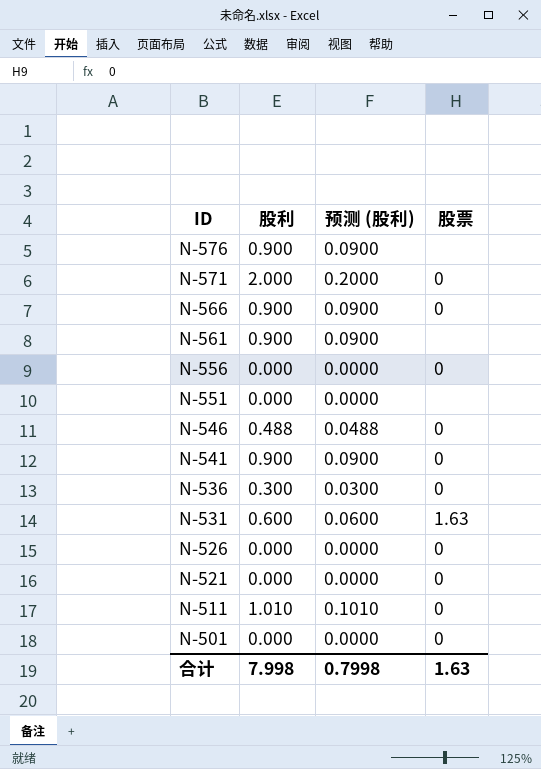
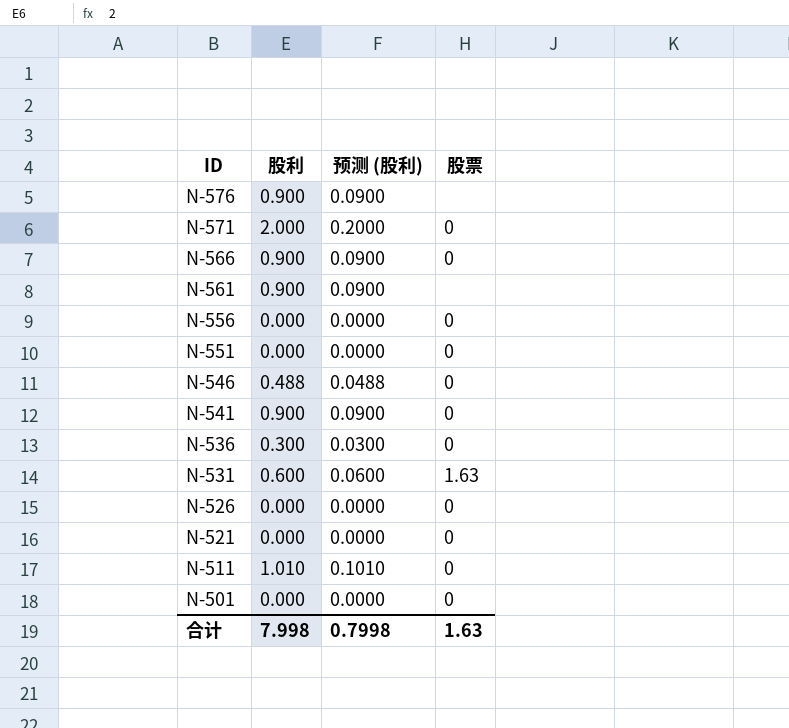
N-551 | 股票: none -> 0

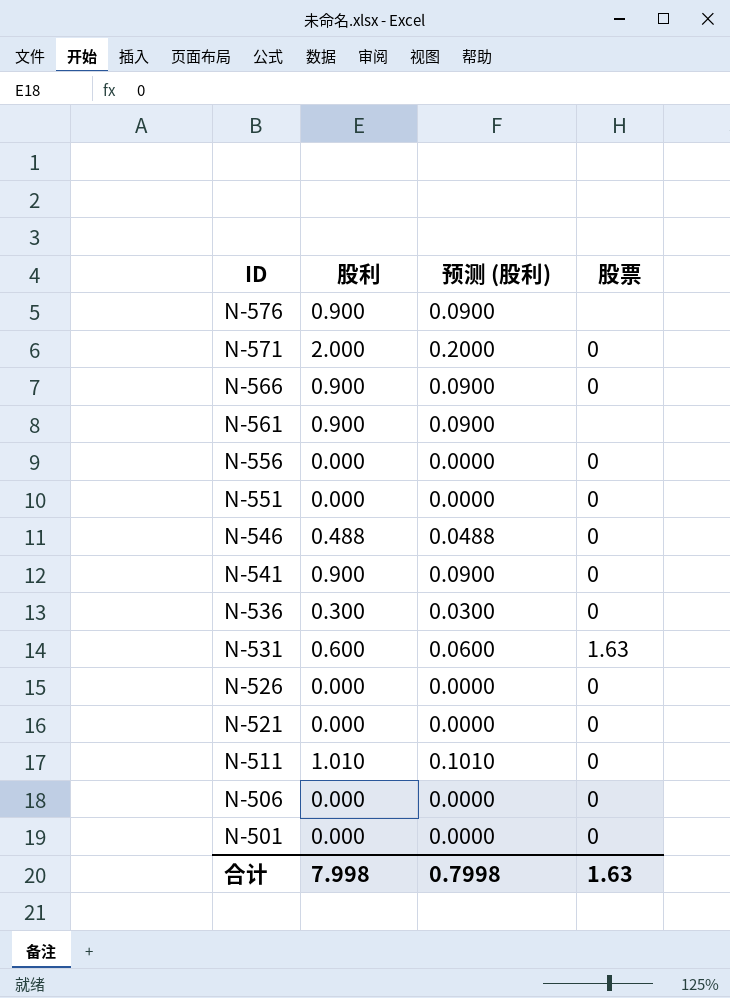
row N-506: none -> 0.000 | 0.0000 | 0

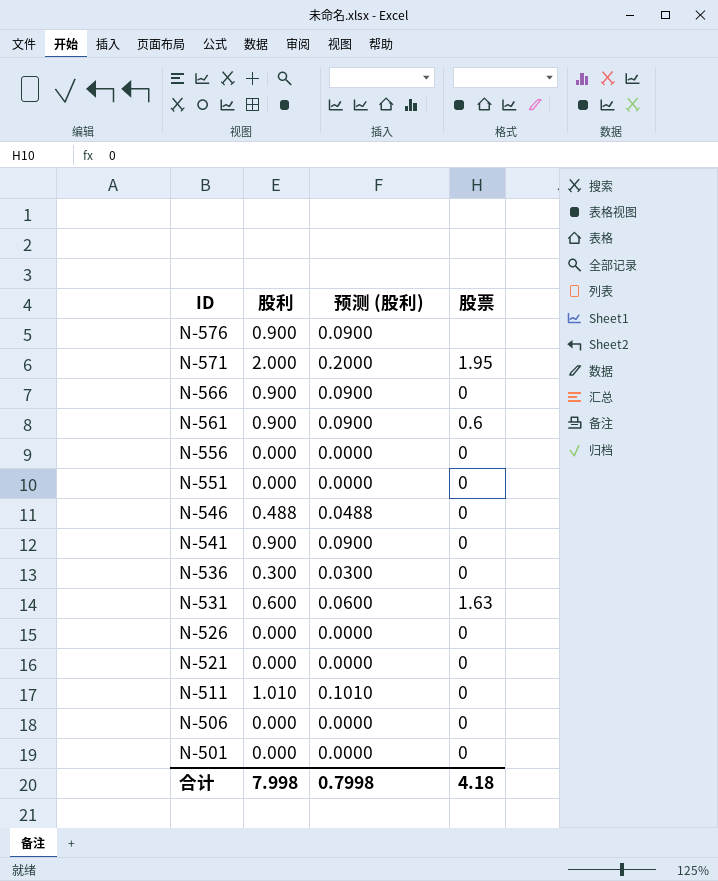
N-571 | 股票: 0 -> 1.95
N-561 | 股票: none -> 0.6
合计 | 股票: 1.63 -> 4.18

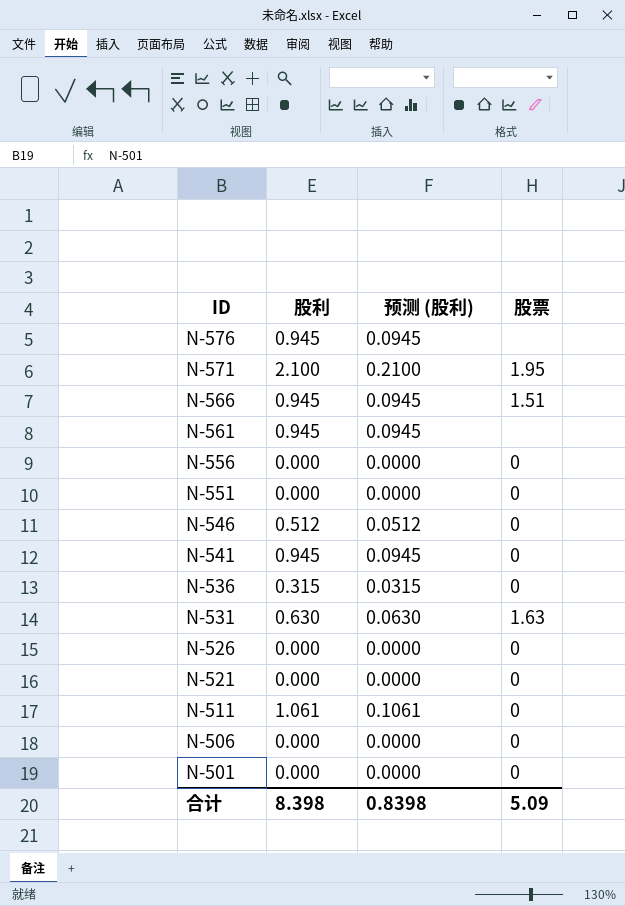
N-576 | 股利: 0.900 -> 0.945
N-576 | 预测 (股利): 0.0900 -> 0.0945
N-571 | 股利: 2.000 -> 2.100
N-571 | 预测 (股利): 0.2000 -> 0.2100
N-566 | 股利: 0.900 -> 0.945
N-566 | 预测 (股利): 0.0900 -> 0.0945
N-566 | 股票: 0 -> 1.51
N-561 | 股利: 0.900 -> 0.945
N-561 | 预测 (股利): 0.0900 -> 0.0945
N-561 | 股票: 0.6 -> none
N-546 | 股利: 0.488 -> 0.512
N-546 | 预测 (股利): 0.0488 -> 0.0512
N-541 | 股利: 0.900 -> 0.945
N-541 | 预测 (股利): 0.0900 -> 0.0945
N-536 | 股利: 0.300 -> 0.315
N-536 | 预测 (股利): 0.0300 -> 0.0315
N-531 | 股利: 0.600 -> 0.630
N-531 | 预测 (股利): 0.0600 -> 0.0630
N-511 | 股利: 1.010 -> 1.061
N-511 | 预测 (股利): 0.1010 -> 0.1061
合计 | 股利: 7.998 -> 8.398
合计 | 预测 (股利): 0.7998 -> 0.8398
合计 | 股票: 4.18 -> 5.09

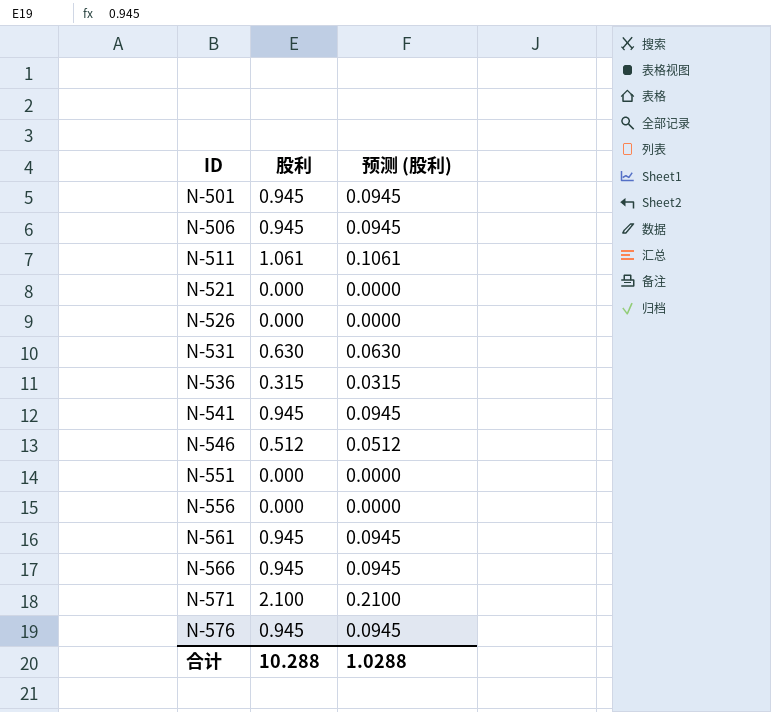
row order: ID descending -> ID ascending
column 股票 | position: 4 -> none
N-501 | 股利: 0.000 -> 0.945
N-501 | 预测 (股利): 0.0000 -> 0.0945
N-506 | 股利: 0.000 -> 0.945
N-506 | 预测 (股利): 0.0000 -> 0.0945
合计 | 股利: 8.398 -> 10.288
合计 | 预测 (股利): 0.8398 -> 1.0288

